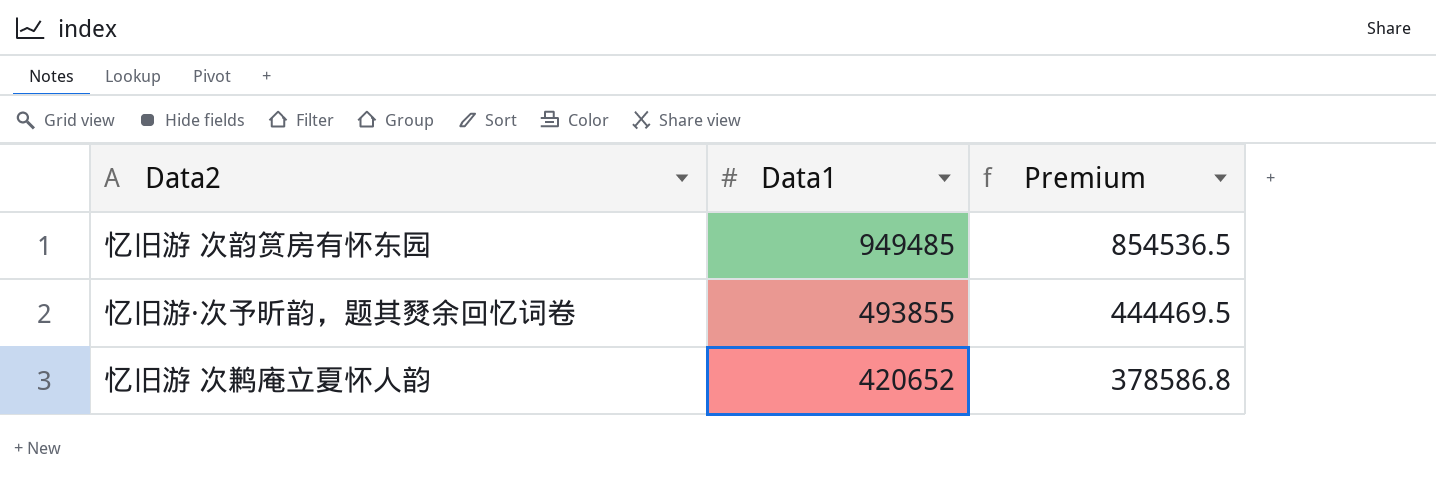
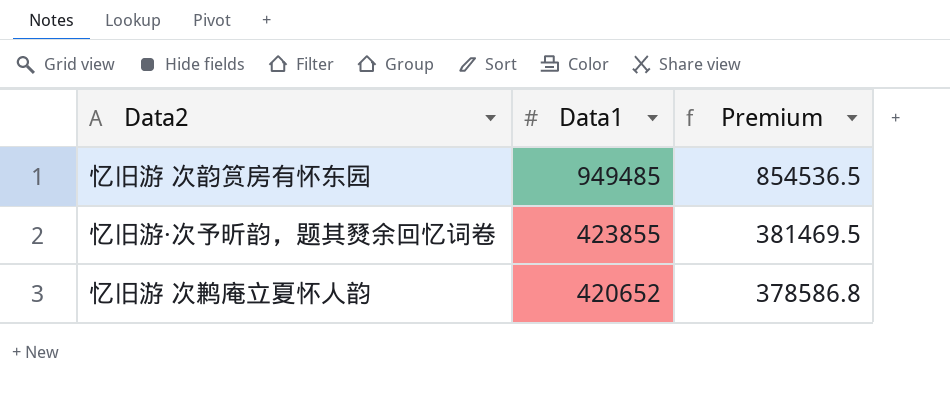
忆旧游·次予昕韵，题其燹余回忆词卷 | Data1: 493855 -> 423855
忆旧游·次予昕韵，题其燹余回忆词卷 | Premium: 444469.5 -> 381469.5

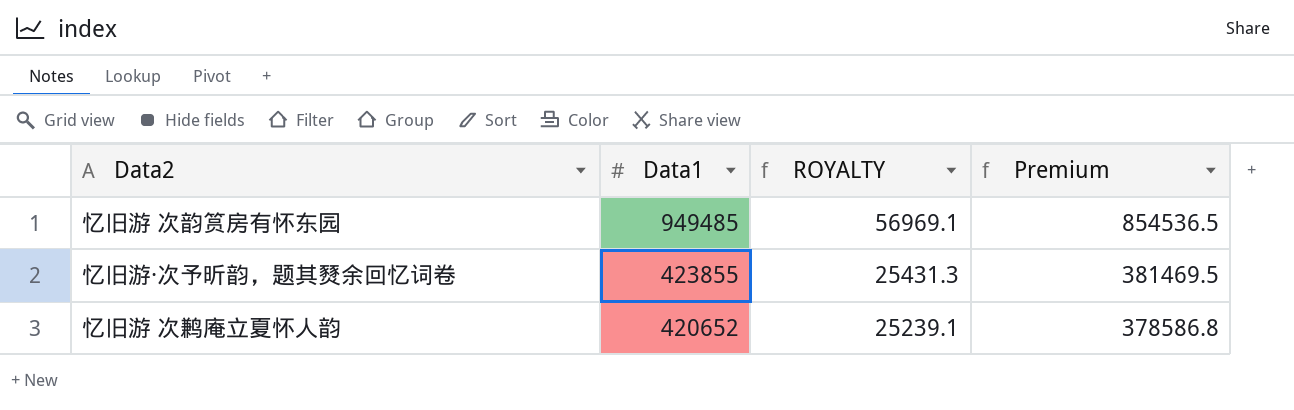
column ROYALTY | formula: none -> [Data1] * 0.06

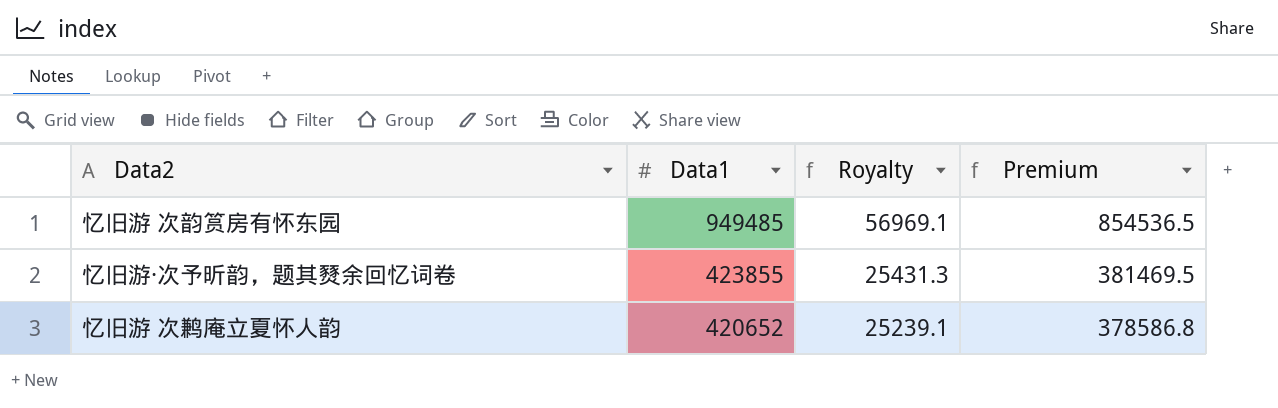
column name: ROYALTY -> Royalty

